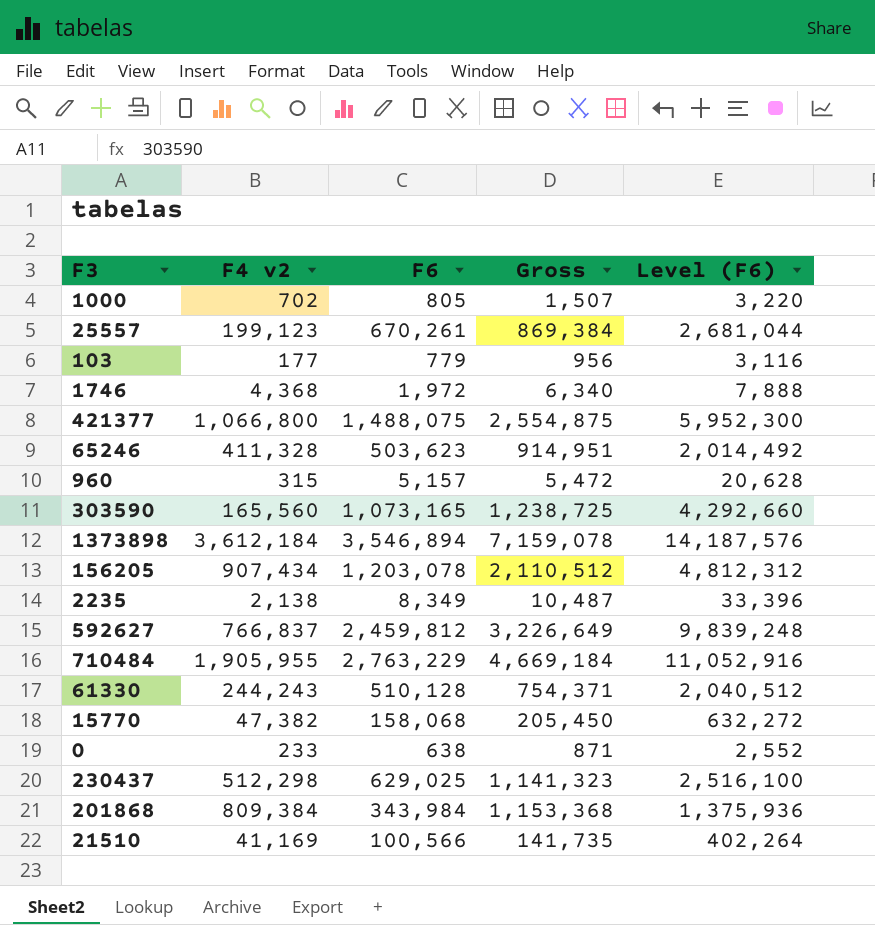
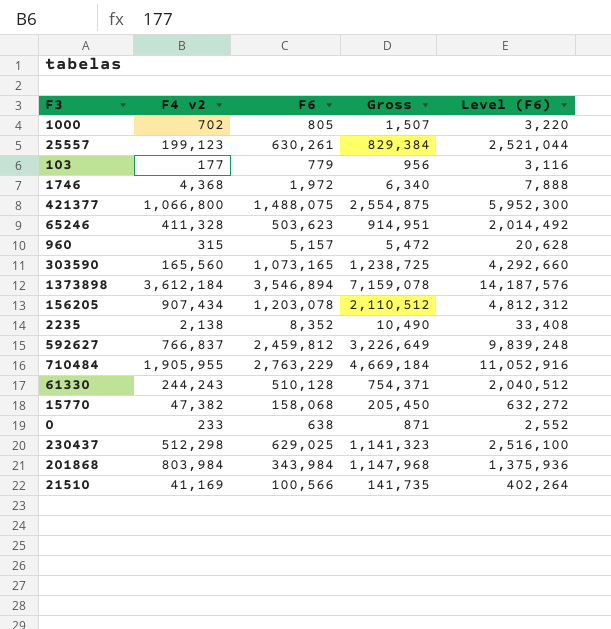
25557 | F6: 670,261 -> 630,261
25557 | Gross: 869,384 -> 829,384
25557 | Level (F6): 2,681,044 -> 2,521,044
2235 | F6: 8,349 -> 8,352
2235 | Gross: 10,487 -> 10,490
2235 | Level (F6): 33,396 -> 33,408
201868 | F4 v2: 809,384 -> 803,984
201868 | Gross: 1,153,368 -> 1,147,968

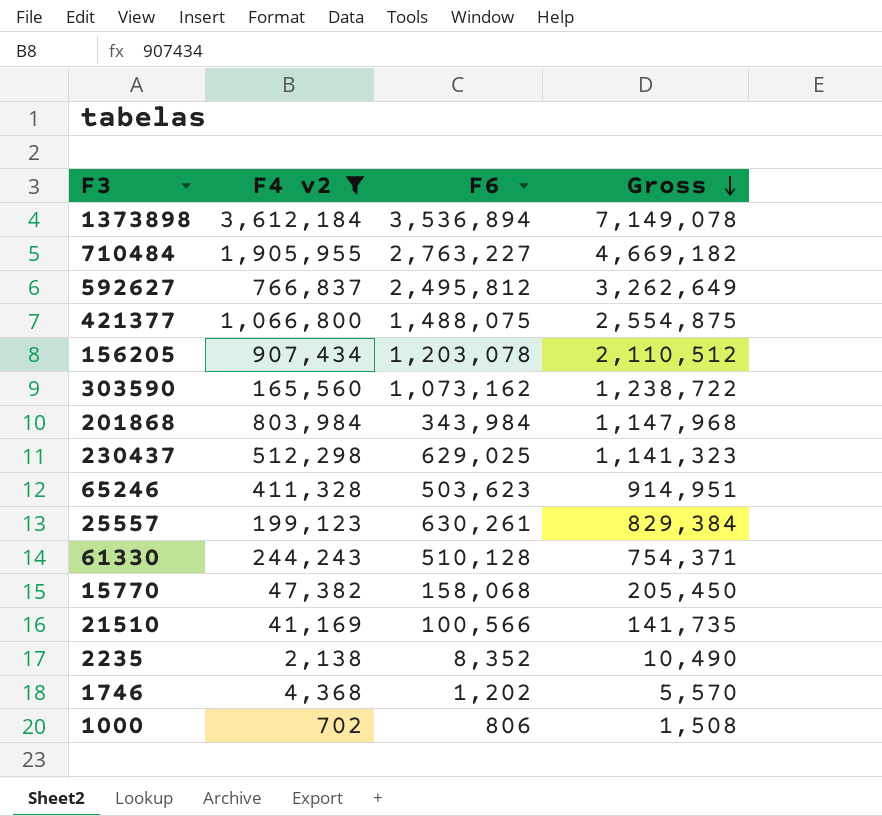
filter: none -> F4 v2 >= 702
row order: none -> Gross descending
column Level (F6) | formula: [F6] * 4 -> none
1373898 | F6: 3,546,894 -> 3,536,894
1373898 | Gross: 7,159,078 -> 7,149,078
710484 | F6: 2,763,229 -> 2,763,227
710484 | Gross: 4,669,184 -> 4,669,182
592627 | F6: 2,459,812 -> 2,495,812
592627 | Gross: 3,226,649 -> 3,262,649
303590 | F6: 1,073,165 -> 1,073,162
303590 | Gross: 1,238,725 -> 1,238,722
1746 | F6: 1,972 -> 1,202
1746 | Gross: 6,340 -> 5,570
1000 | F6: 805 -> 806
1000 | Gross: 1,507 -> 1,508

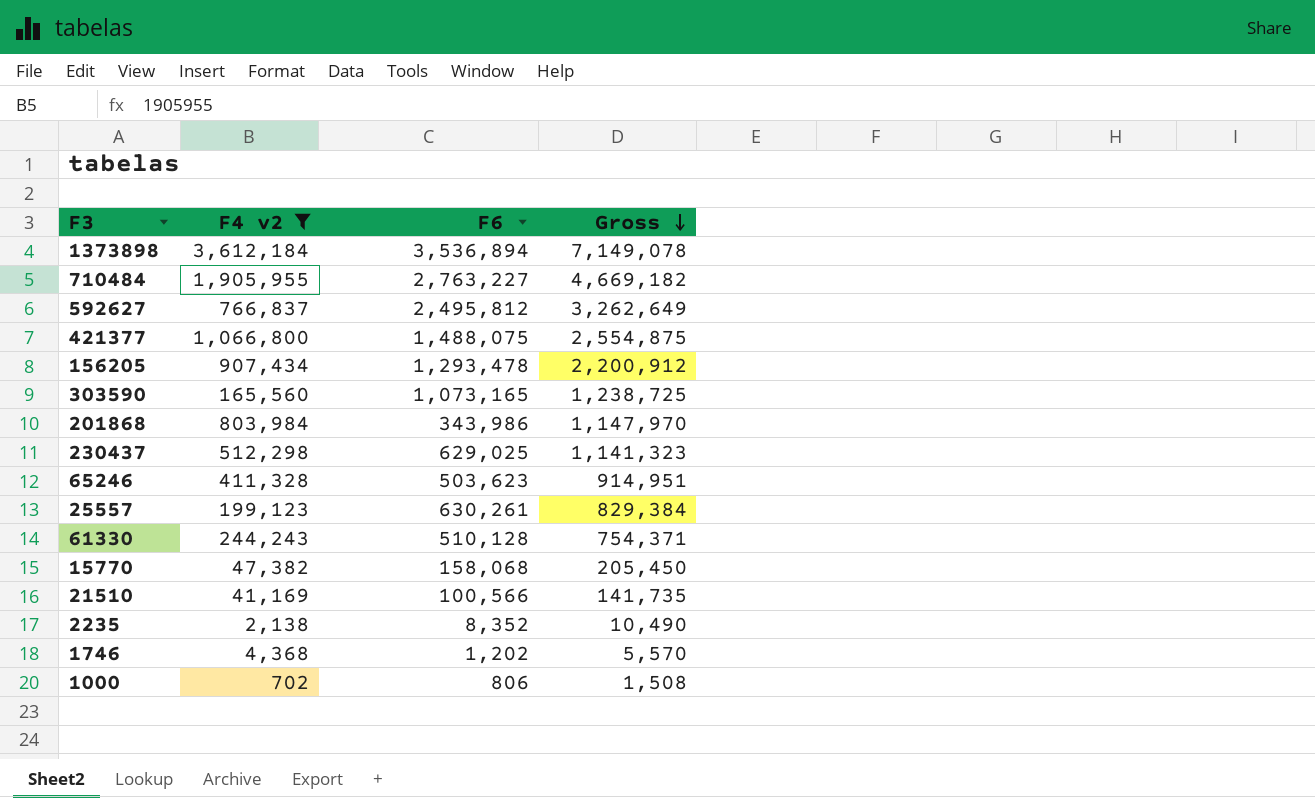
156205 | F6: 1,203,078 -> 1,293,478
156205 | Gross: 2,110,512 -> 2,200,912
303590 | F6: 1,073,162 -> 1,073,165
303590 | Gross: 1,238,722 -> 1,238,725
201868 | F6: 343,984 -> 343,986
201868 | Gross: 1,147,968 -> 1,147,970

